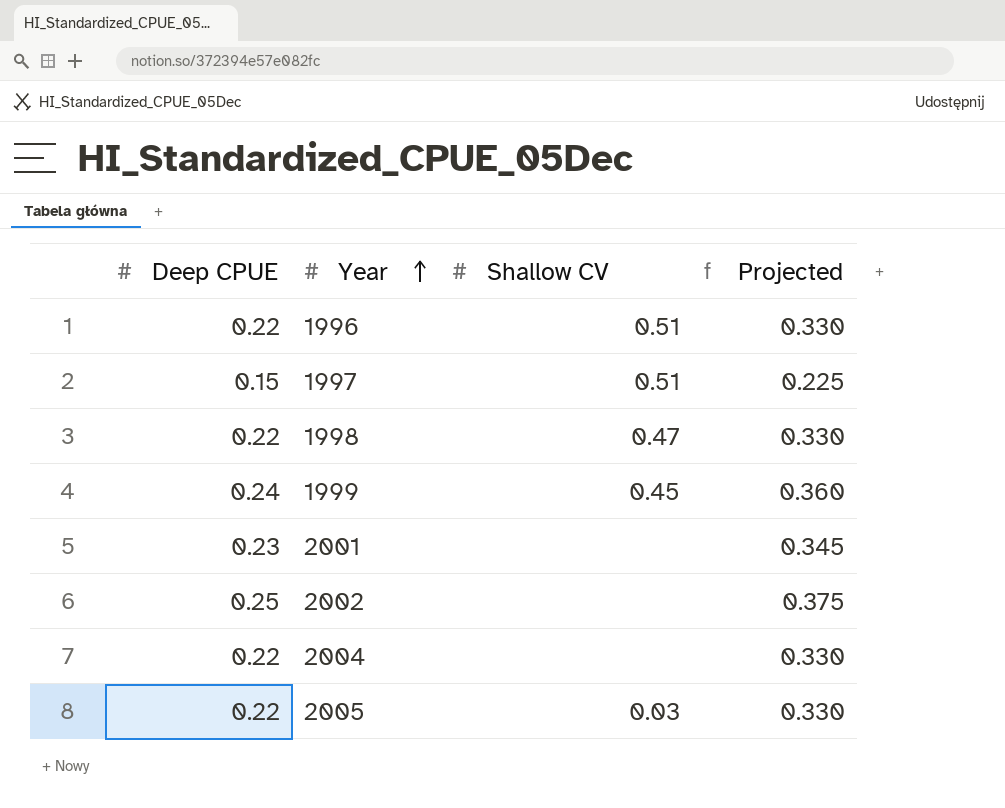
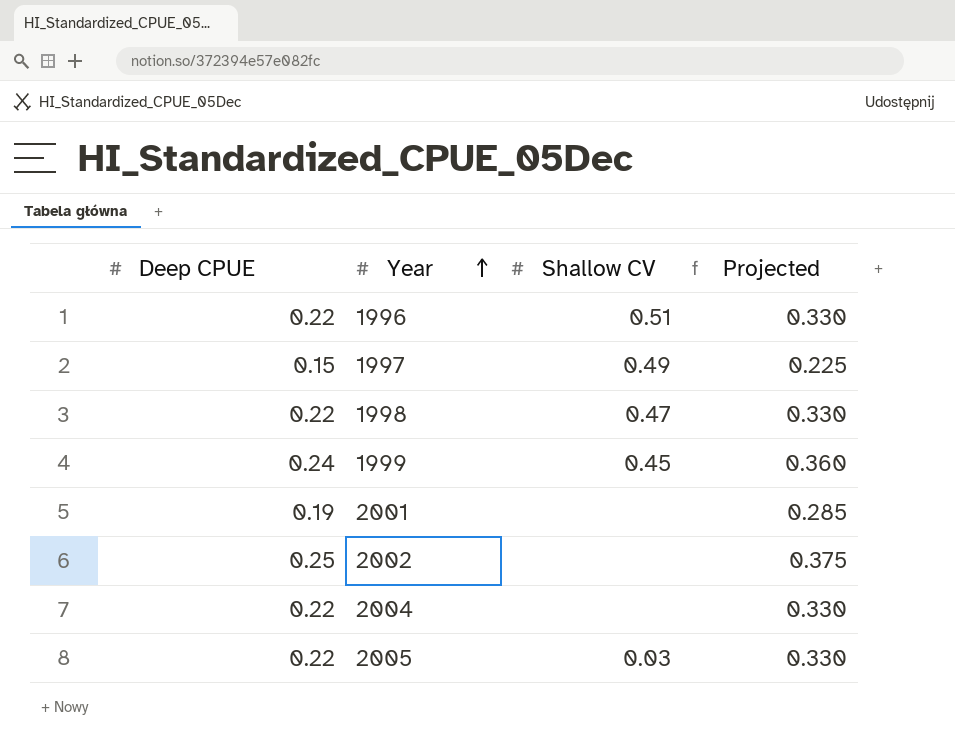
1997 | Shallow CV: 0.51 -> 0.49
2001 | Deep CPUE: 0.23 -> 0.19
2001 | Projected: 0.345 -> 0.285

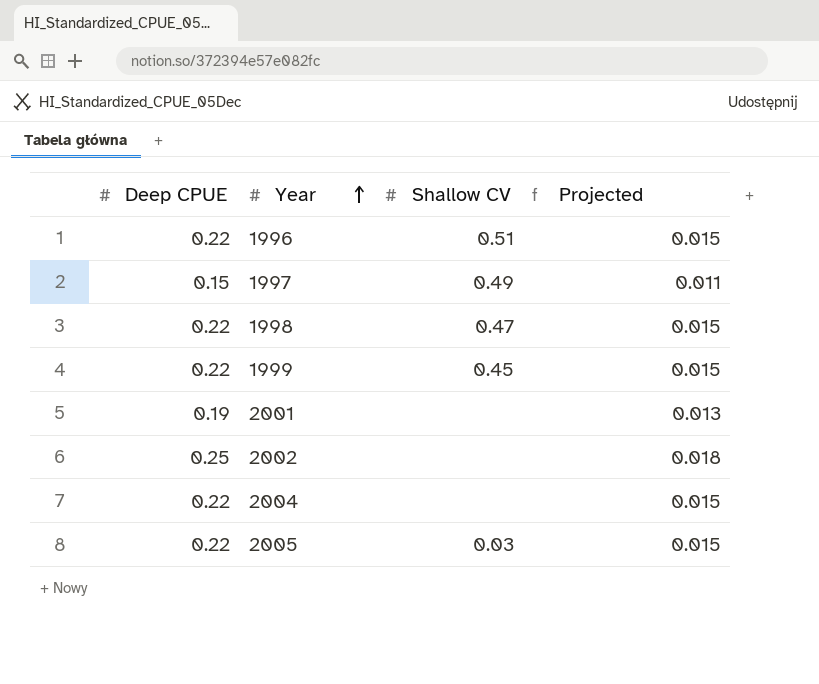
column Projected | formula: [Deep CPUE] * 1.5 -> [Deep CPUE] * 0.07
1999 | Deep CPUE: 0.24 -> 0.22

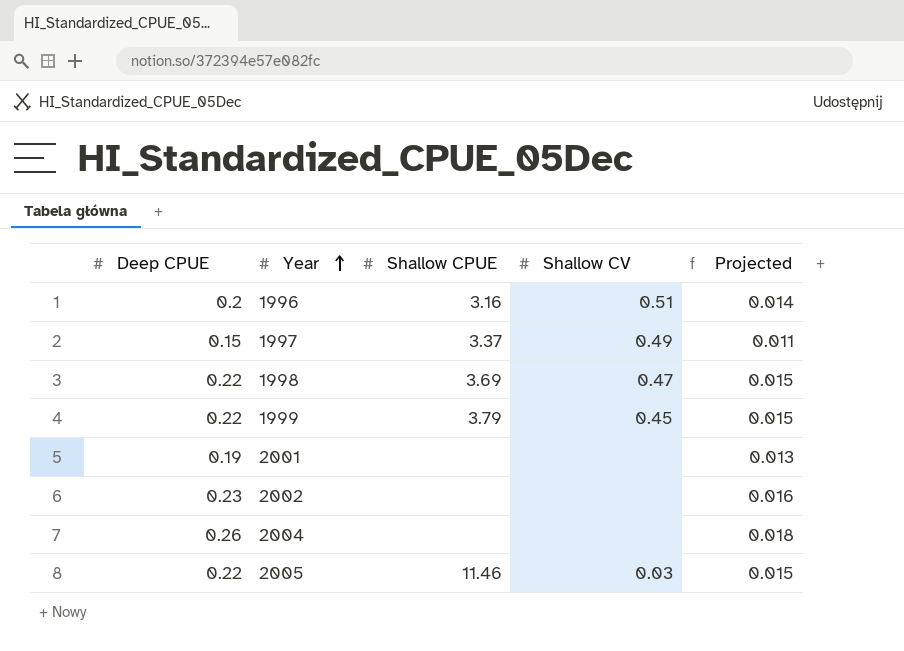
column Shallow CPUE | position: none -> 3
1996 | Deep CPUE: 0.22 -> 0.2
1996 | Projected: 0.015 -> 0.014
2002 | Deep CPUE: 0.25 -> 0.23
2002 | Projected: 0.018 -> 0.016
2004 | Deep CPUE: 0.22 -> 0.26
2004 | Projected: 0.015 -> 0.018

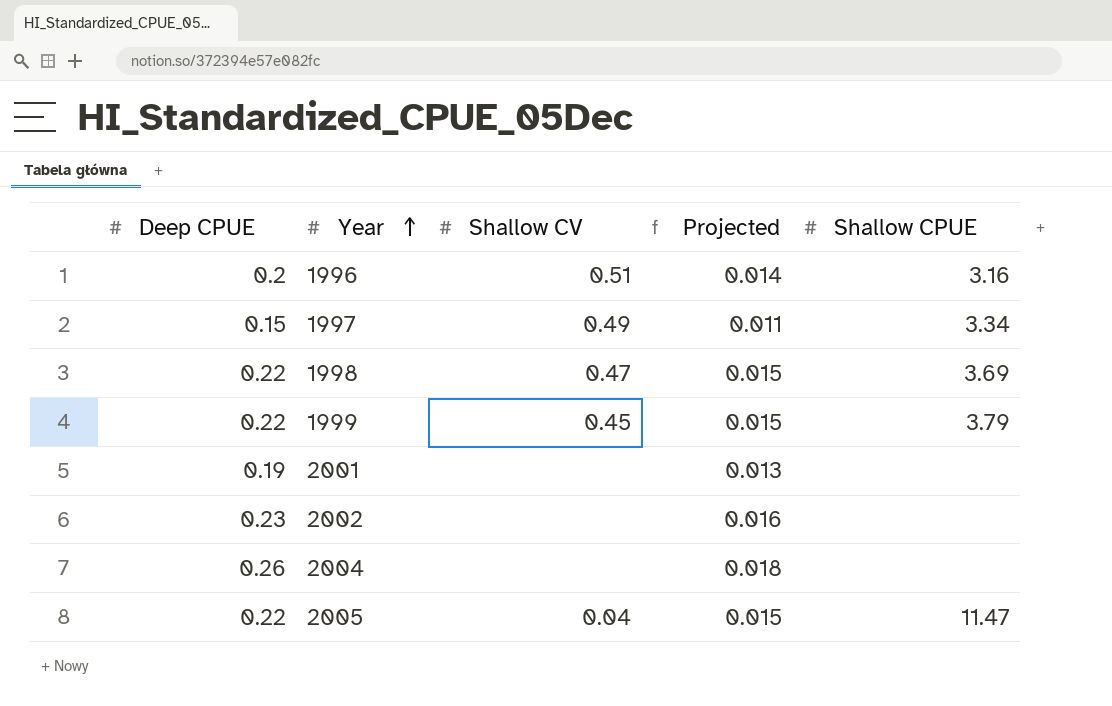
column Shallow CPUE | position: 3 -> 5
1997 | Shallow CPUE: 3.37 -> 3.34
2005 | Shallow CV: 0.03 -> 0.04
2005 | Shallow CPUE: 11.46 -> 11.47

